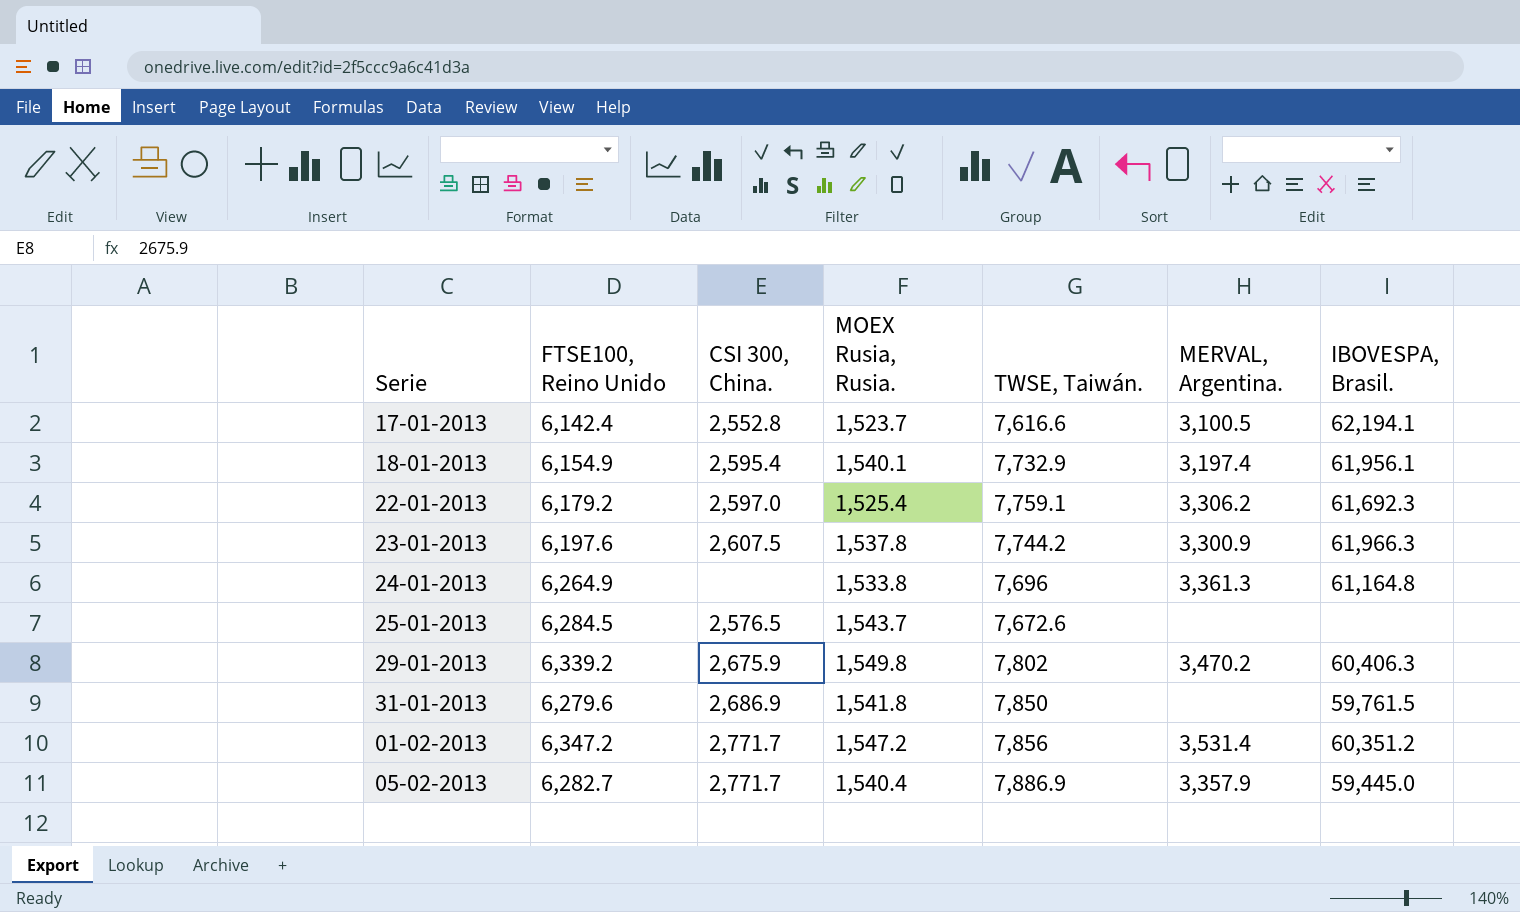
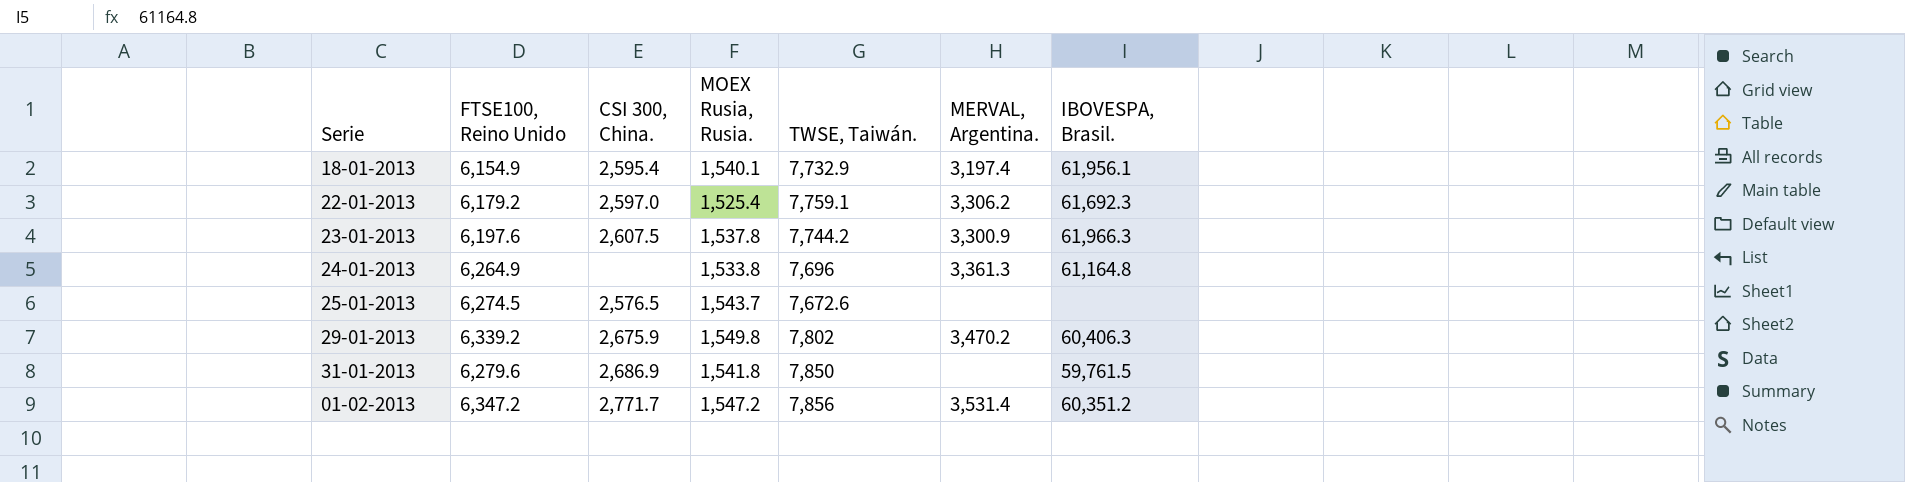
row 17-01-2013: 6,142.4 | 2,552.8 | 1,523.7 | 7,616.6 | 3,100.5 | 62,194.1 -> none
row 05-02-2013: 6,282.7 | 2,771.7 | 1,540.4 | 7,886.9 | 3,357.9 | 59,445.0 -> none
25-01-2013 | FTSE100, Reino Unido: 6,284.5 -> 6,274.5

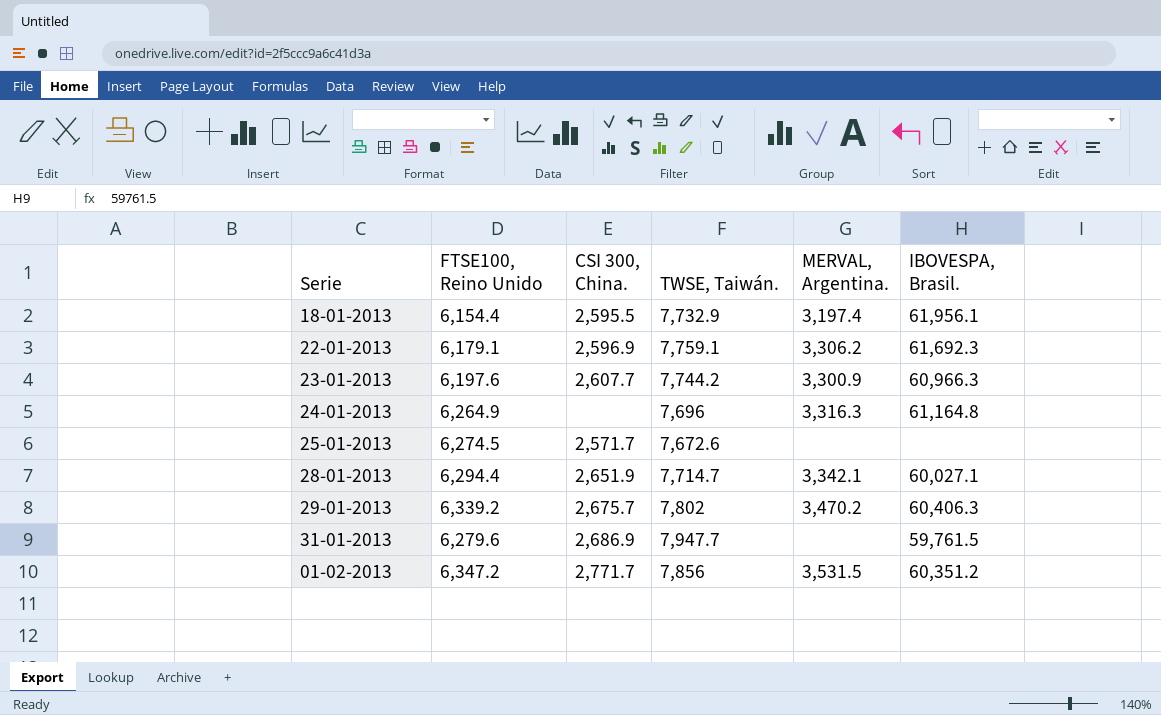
column MOEX Rusia, Rusia. | position: 4 -> none
18-01-2013 | FTSE100, Reino Unido: 6,154.9 -> 6,154.4
18-01-2013 | CSI 300, China.: 2,595.4 -> 2,595.5
22-01-2013 | FTSE100, Reino Unido: 6,179.2 -> 6,179.1
22-01-2013 | CSI 300, China.: 2,597.0 -> 2,596.9
23-01-2013 | CSI 300, China.: 2,607.5 -> 2,607.7
23-01-2013 | IBOVESPA, Brasil.: 61,966.3 -> 60,966.3
24-01-2013 | MERVAL, Argentina.: 3,361.3 -> 3,316.3
25-01-2013 | CSI 300, China.: 2,576.5 -> 2,571.7
row 28-01-2013: none -> 6,294.4 | 2,651.9 | 7,714.7 | 3,342.1 | 60,027.1
29-01-2013 | CSI 300, China.: 2,675.9 -> 2,675.7
31-01-2013 | TWSE, Taiwán.: 7,850 -> 7,947.7
01-02-2013 | MERVAL, Argentina.: 3,531.4 -> 3,531.5

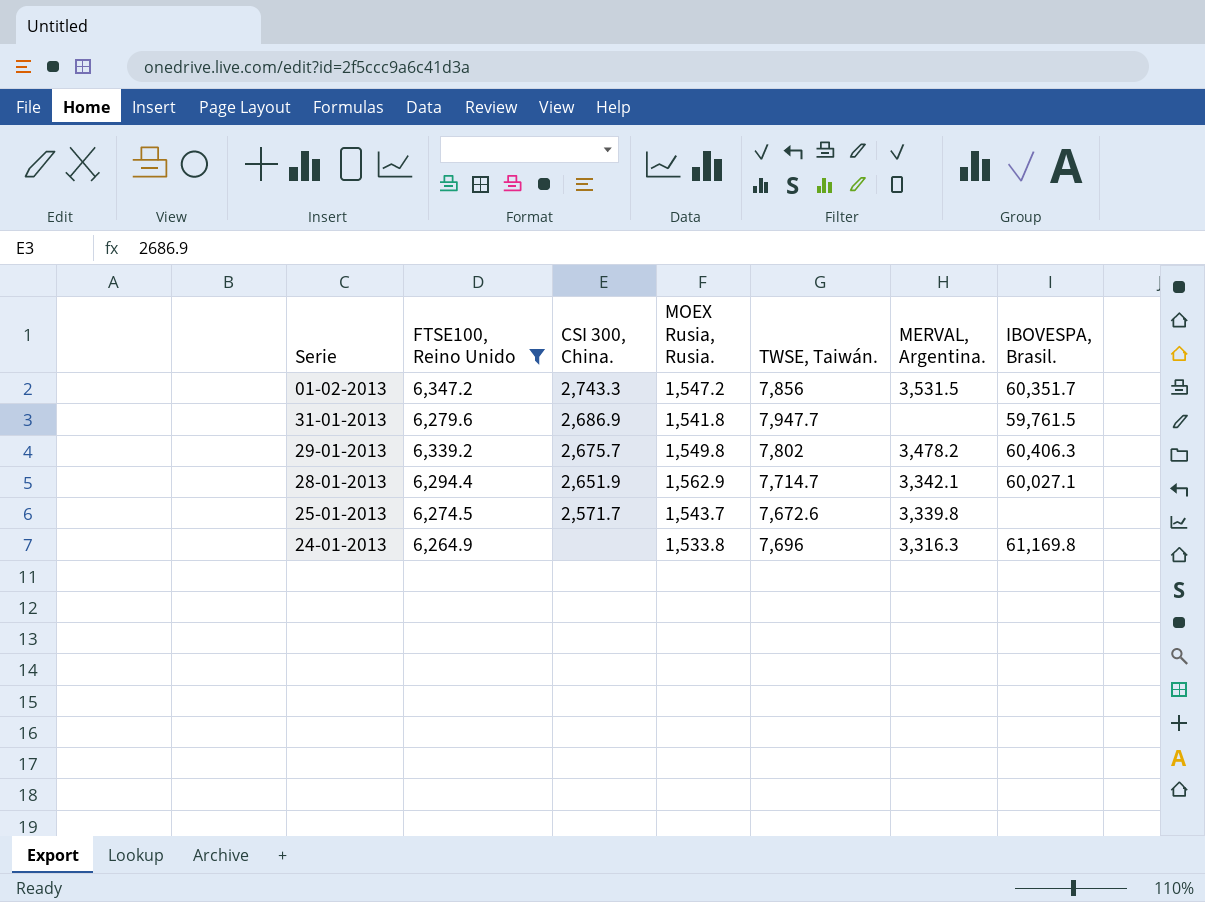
filter: none -> FTSE100, Reino Unido >= 6,264.9
row order: Serie ascending -> Serie descending
column MOEX Rusia, Rusia. | position: none -> 4
01-02-2013 | CSI 300, China.: 2,771.7 -> 2,743.3
01-02-2013 | IBOVESPA, Brasil.: 60,351.2 -> 60,351.7
29-01-2013 | MERVAL, Argentina.: 3,470.2 -> 3,478.2
25-01-2013 | MERVAL, Argentina.: none -> 3,339.8
24-01-2013 | IBOVESPA, Brasil.: 61,164.8 -> 61,169.8

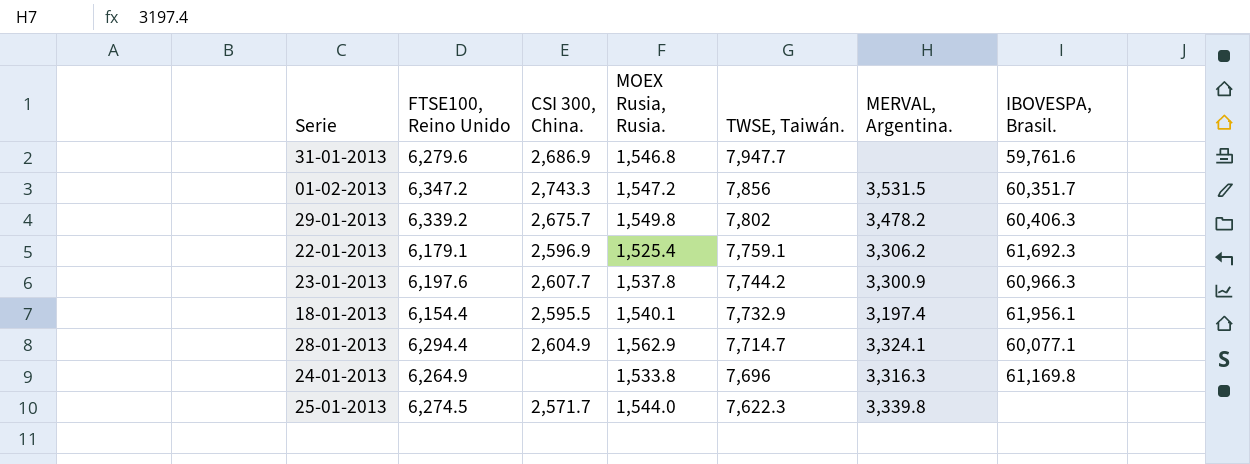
filter: FTSE100, Reino Unido >= 6,264.9 -> none
row order: Serie descending -> TWSE, Taiwán. descending
31-01-2013 | MOEX Rusia, Rusia.: 1,541.8 -> 1,546.8
31-01-2013 | IBOVESPA, Brasil.: 59,761.5 -> 59,761.6
28-01-2013 | CSI 300, China.: 2,651.9 -> 2,604.9
28-01-2013 | MERVAL, Argentina.: 3,342.1 -> 3,324.1
28-01-2013 | IBOVESPA, Brasil.: 60,027.1 -> 60,077.1
25-01-2013 | MOEX Rusia, Rusia.: 1,543.7 -> 1,544.0
25-01-2013 | TWSE, Taiwán.: 7,672.6 -> 7,622.3

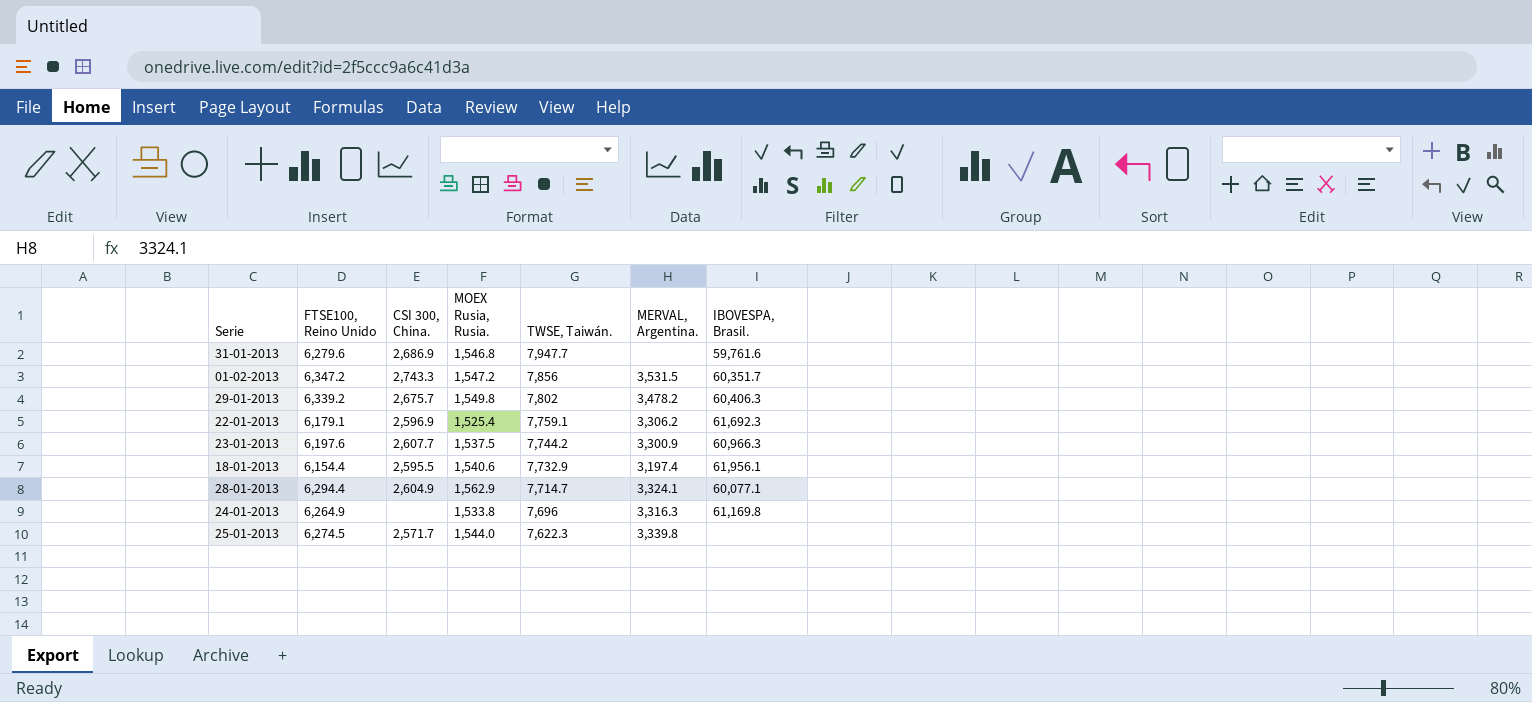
23-01-2013 | MOEX Rusia, Rusia.: 1,537.8 -> 1,537.5
18-01-2013 | MOEX Rusia, Rusia.: 1,540.1 -> 1,540.6

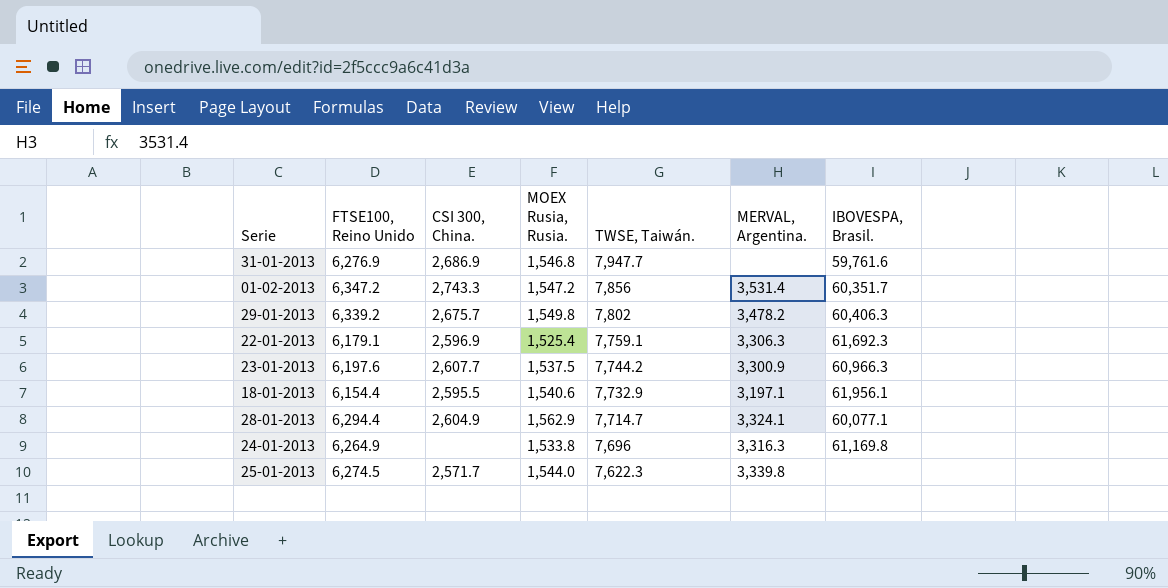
31-01-2013 | FTSE100, Reino Unido: 6,279.6 -> 6,276.9
01-02-2013 | MERVAL, Argentina.: 3,531.5 -> 3,531.4
22-01-2013 | MERVAL, Argentina.: 3,306.2 -> 3,306.3
18-01-2013 | MERVAL, Argentina.: 3,197.4 -> 3,197.1

